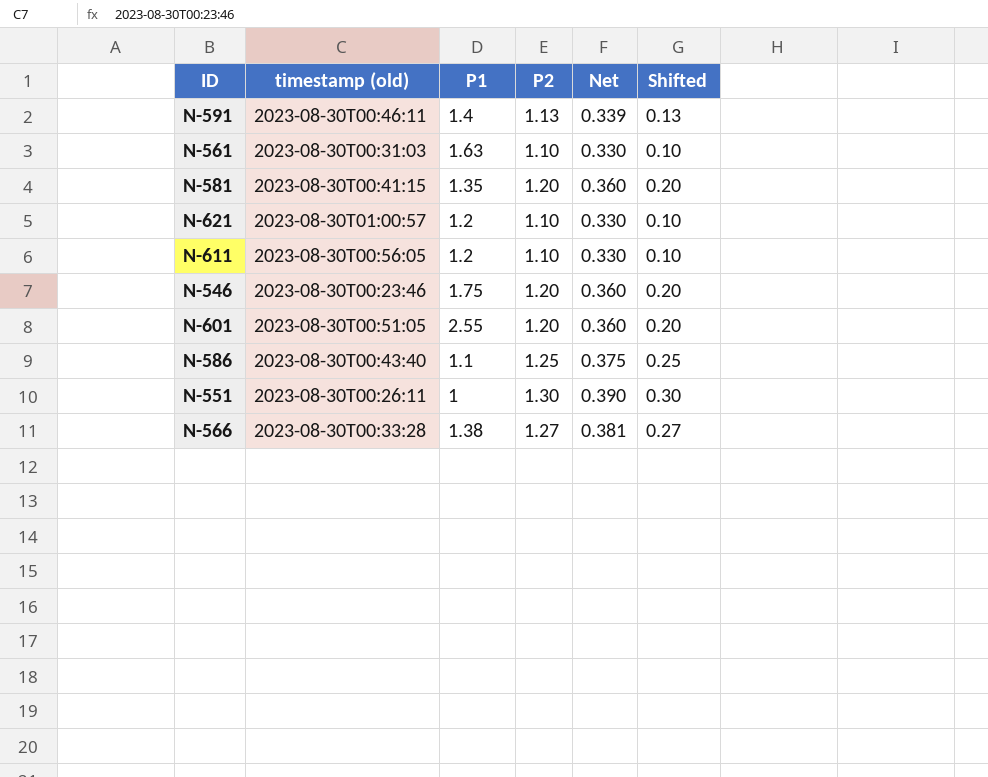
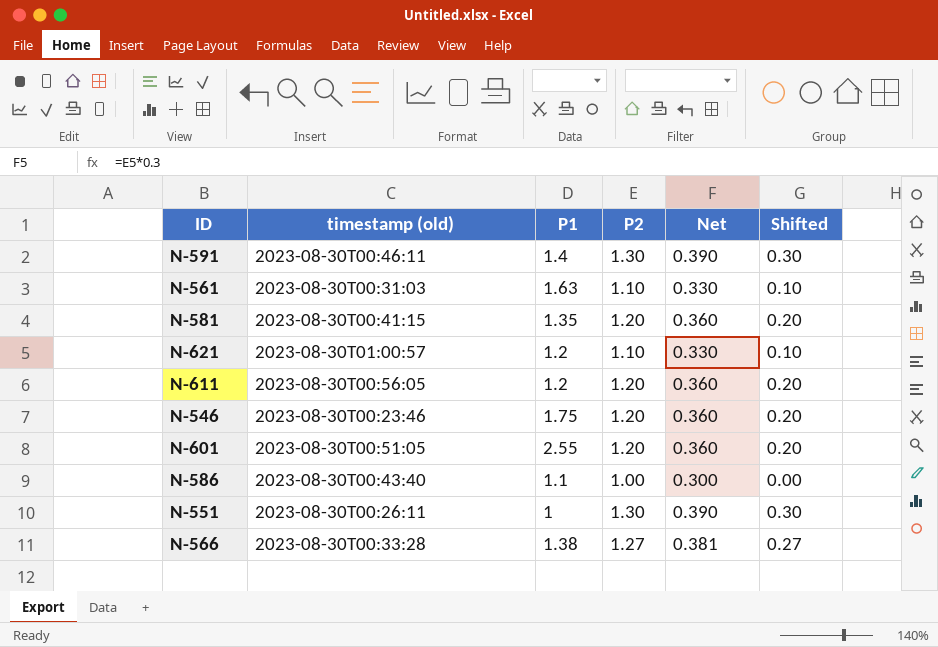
N-591 | P2: 1.13 -> 1.30
N-591 | Net: 0.339 -> 0.390
N-591 | Shifted: 0.13 -> 0.30
N-611 | P2: 1.10 -> 1.20
N-611 | Net: 0.330 -> 0.360
N-611 | Shifted: 0.10 -> 0.20
N-586 | P2: 1.25 -> 1.00
N-586 | Net: 0.375 -> 0.300
N-586 | Shifted: 0.25 -> 0.00

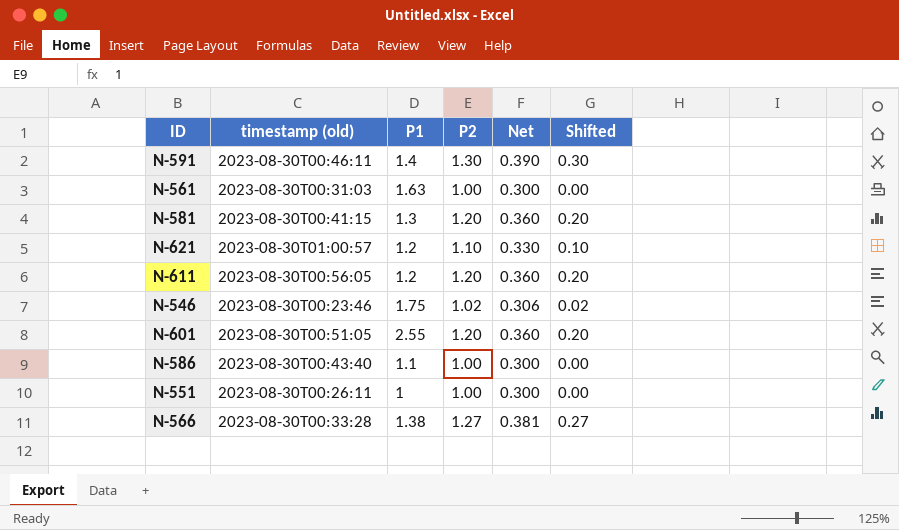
N-561 | P2: 1.10 -> 1.00
N-561 | Net: 0.330 -> 0.300
N-561 | Shifted: 0.10 -> 0.00
N-581 | P1: 1.35 -> 1.3
N-546 | P2: 1.20 -> 1.02
N-546 | Net: 0.360 -> 0.306
N-546 | Shifted: 0.20 -> 0.02
N-551 | P2: 1.30 -> 1.00
N-551 | Net: 0.390 -> 0.300
N-551 | Shifted: 0.30 -> 0.00

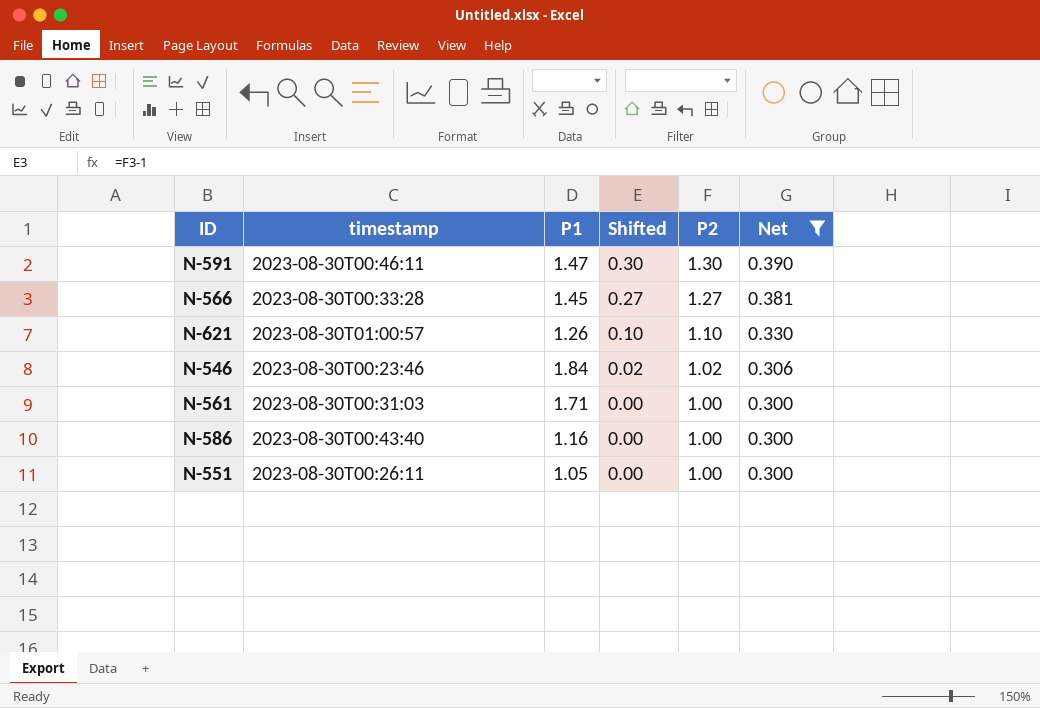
filter: none -> Net != 0.360
row order: none -> Shifted descending
column name: timestamp (old) -> timestamp
column Shifted | position: 6 -> 4
N-591 | P1: 1.4 -> 1.47
N-566 | P1: 1.38 -> 1.45
N-621 | P1: 1.2 -> 1.26
N-546 | P1: 1.75 -> 1.84
N-561 | P1: 1.63 -> 1.71
N-586 | P1: 1.1 -> 1.16
N-551 | P1: 1 -> 1.05

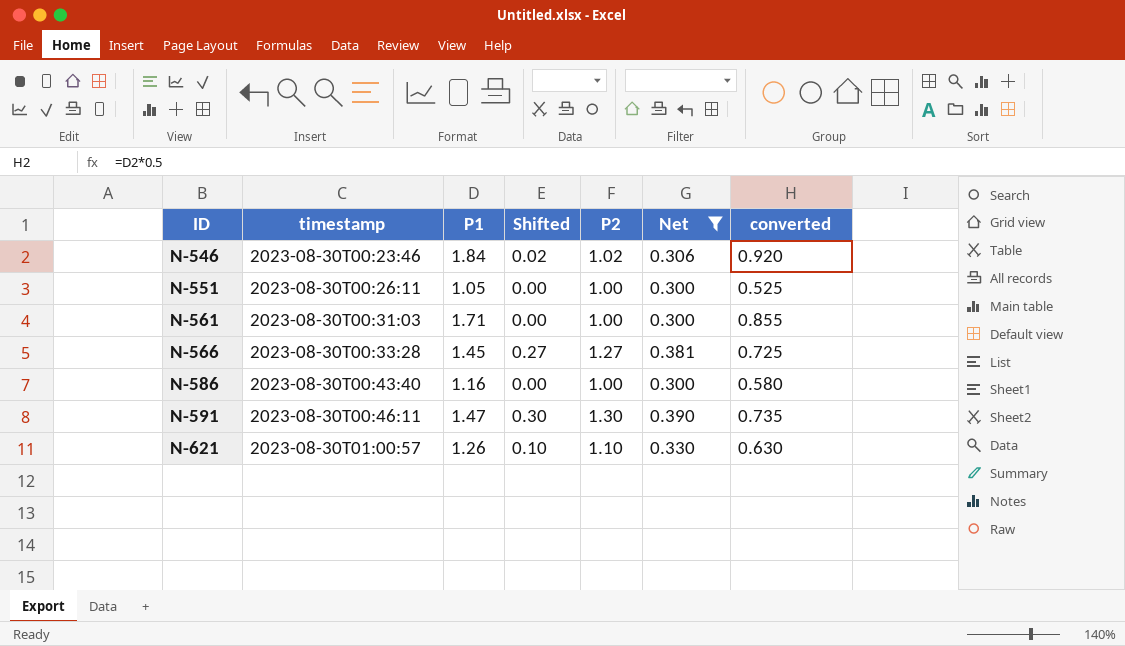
row order: Shifted descending -> ID ascending
column converted | formula: none -> [P1] * 0.5

